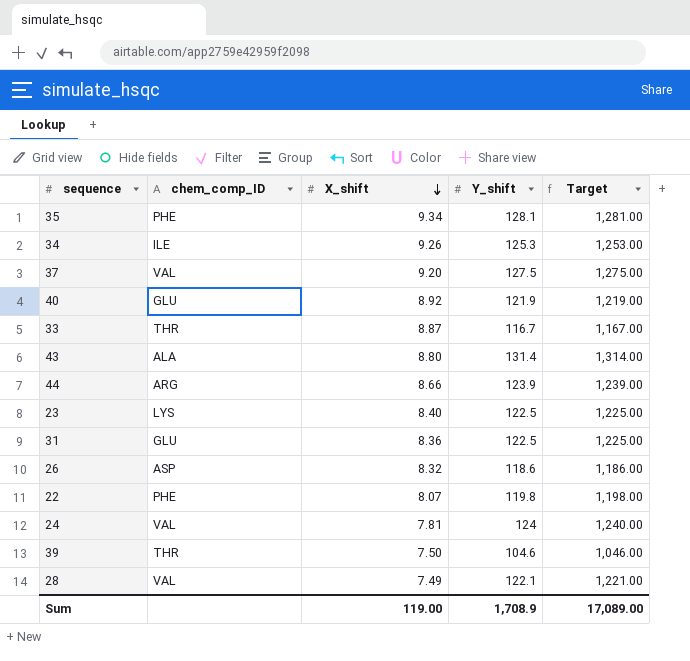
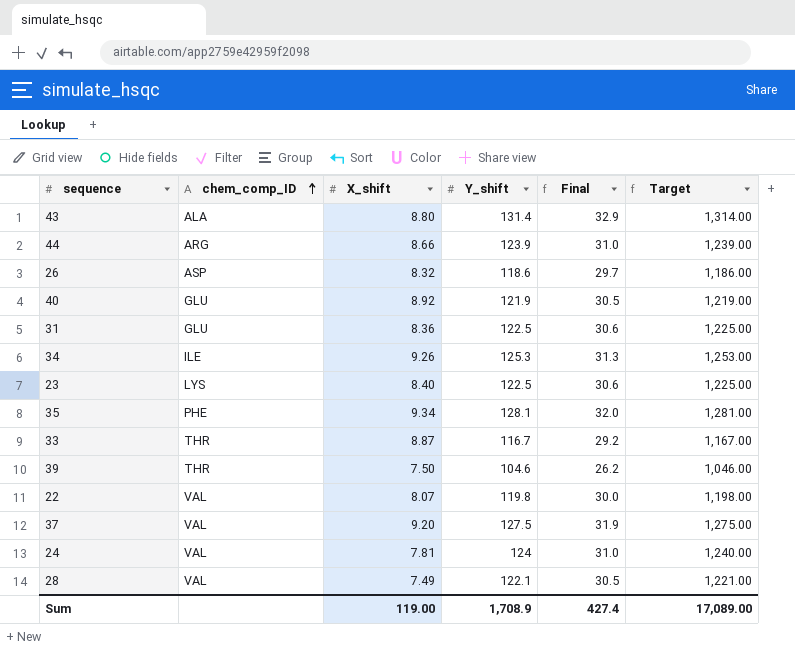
row order: X_shift descending -> chem_comp_ID ascending
column Final | formula: none -> [Y_shift] * 0.25
22 | chem_comp_ID: PHE -> VAL

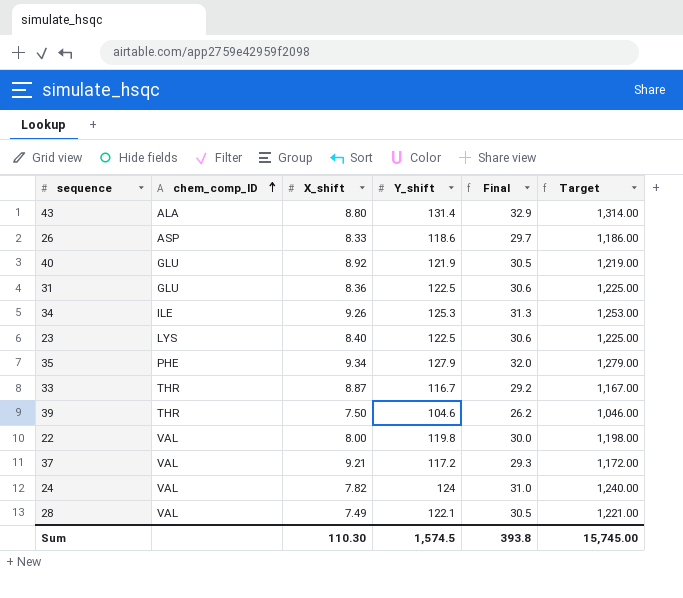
row 44: ARG | 8.66 | 123.9 | 31.0 | 1,239.00 -> none
26 | X_shift: 8.32 -> 8.33
35 | Y_shift: 128.1 -> 127.9
35 | Target: 1,281.00 -> 1,279.00
22 | X_shift: 8.07 -> 8.00
37 | X_shift: 9.20 -> 9.21
37 | Y_shift: 127.5 -> 117.2
37 | Final: 31.9 -> 29.3
37 | Target: 1,275.00 -> 1,172.00
24 | X_shift: 7.81 -> 7.82
Sum | X_shift: 119.00 -> 110.30
Sum | Y_shift: 1,708.9 -> 1,574.5
Sum | Final: 427.4 -> 393.8
Sum | Target: 17,089.00 -> 15,745.00

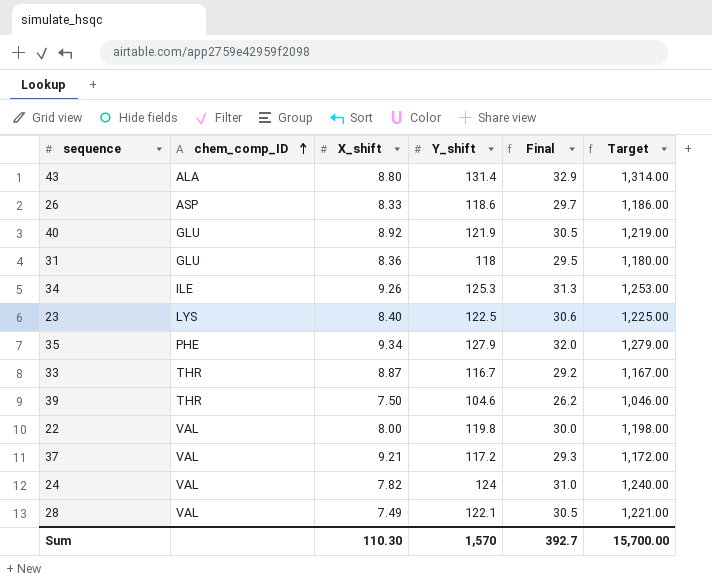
31 | Y_shift: 122.5 -> 118
31 | Final: 30.6 -> 29.5
31 | Target: 1,225.00 -> 1,180.00
Sum | Y_shift: 1,574.5 -> 1,570
Sum | Final: 393.8 -> 392.7
Sum | Target: 15,745.00 -> 15,700.00

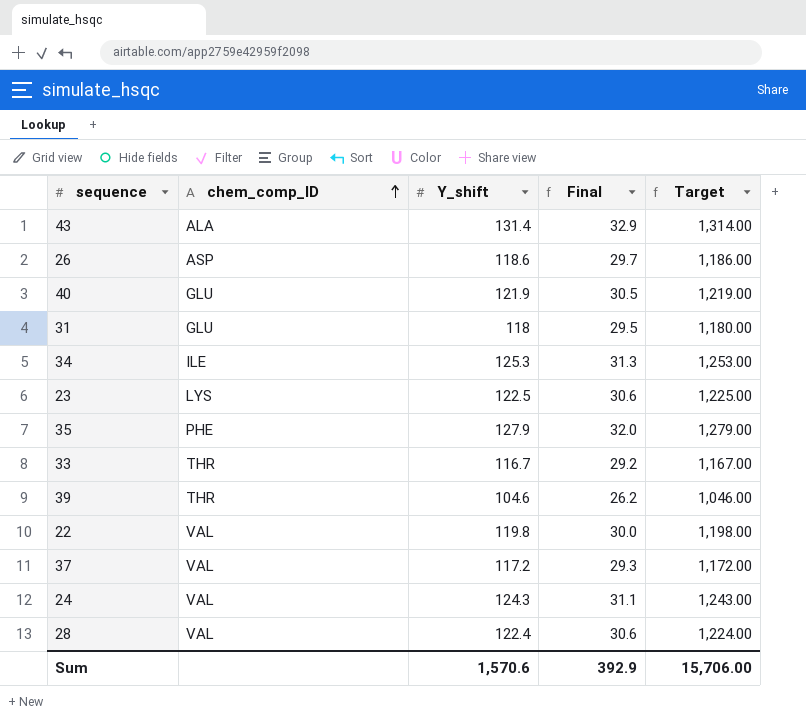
column X_shift | position: 3 -> none
24 | Y_shift: 124 -> 124.3
24 | Final: 31.0 -> 31.1
24 | Target: 1,240.00 -> 1,243.00
28 | Y_shift: 122.1 -> 122.4
28 | Final: 30.5 -> 30.6
28 | Target: 1,221.00 -> 1,224.00
Sum | Y_shift: 1,570 -> 1,570.6
Sum | Final: 392.7 -> 392.9
Sum | Target: 15,700.00 -> 15,706.00

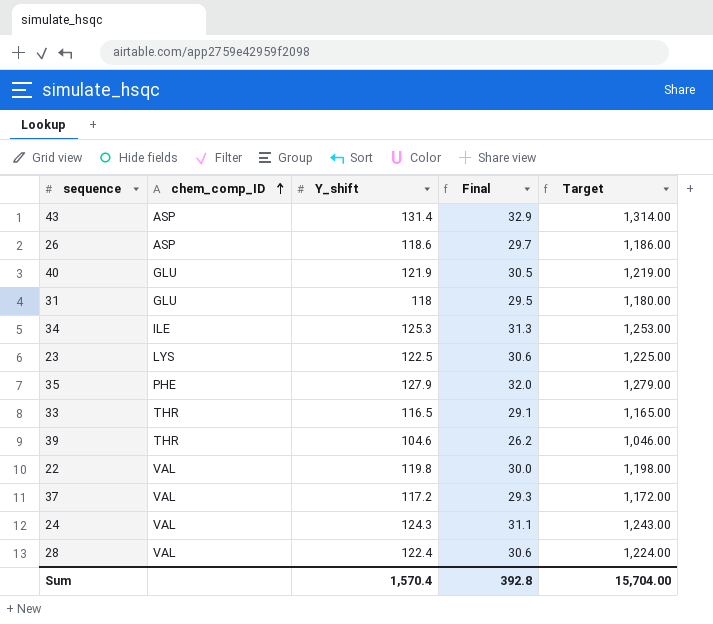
43 | chem_comp_ID: ALA -> ASP
33 | Y_shift: 116.7 -> 116.5
33 | Final: 29.2 -> 29.1
33 | Target: 1,167.00 -> 1,165.00
Sum | Y_shift: 1,570.6 -> 1,570.4
Sum | Final: 392.9 -> 392.8
Sum | Target: 15,706.00 -> 15,704.00

